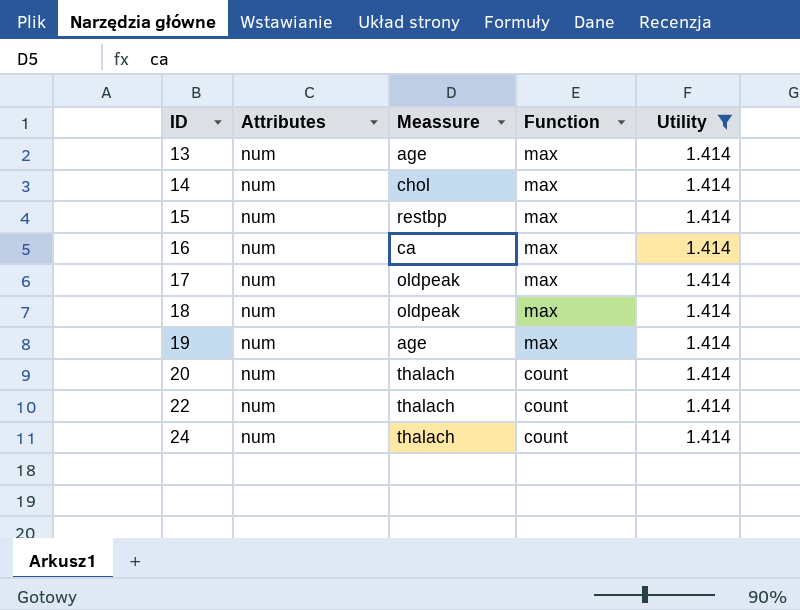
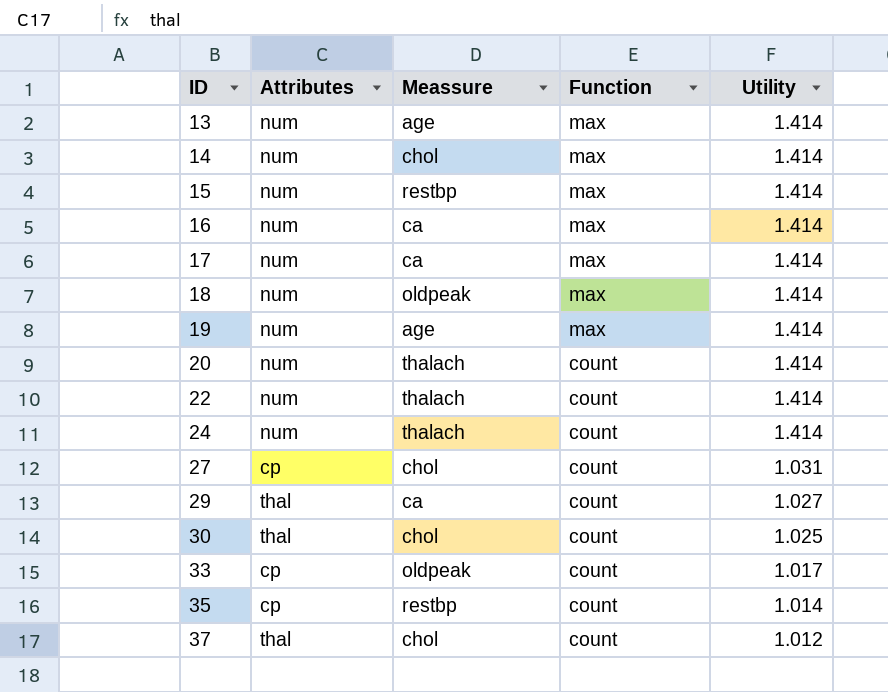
filter: Utility = 1.414 -> none
17 | Meassure: oldpeak -> ca

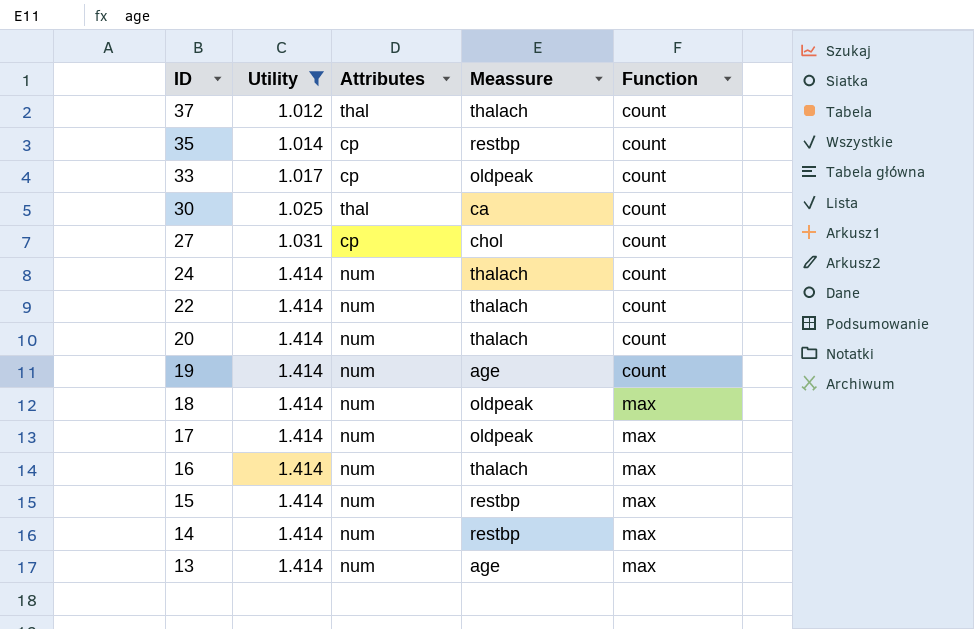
filter: none -> Utility != 1.027
row order: ID ascending -> ID descending
column Utility | position: 5 -> 2
37 | Meassure: chol -> thalach
30 | Meassure: chol -> ca
19 | Function: max -> count
17 | Meassure: ca -> oldpeak
16 | Meassure: ca -> thalach
14 | Meassure: chol -> restbp

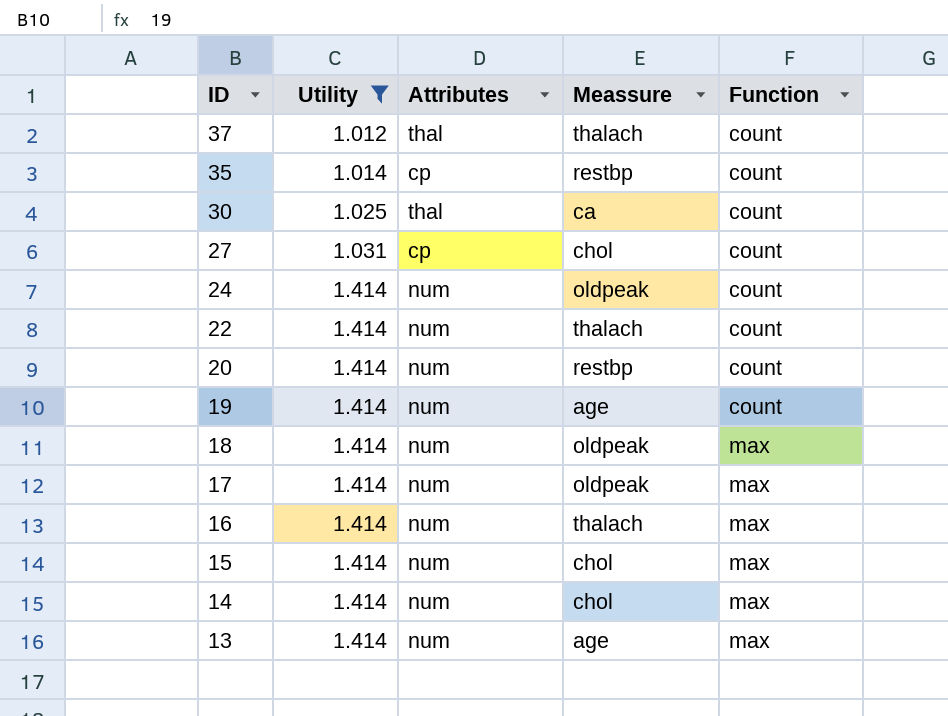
row 33: 1.017 | cp | oldpeak | count -> none
24 | Meassure: thalach -> oldpeak
20 | Meassure: thalach -> restbp
15 | Meassure: restbp -> chol
14 | Meassure: restbp -> chol

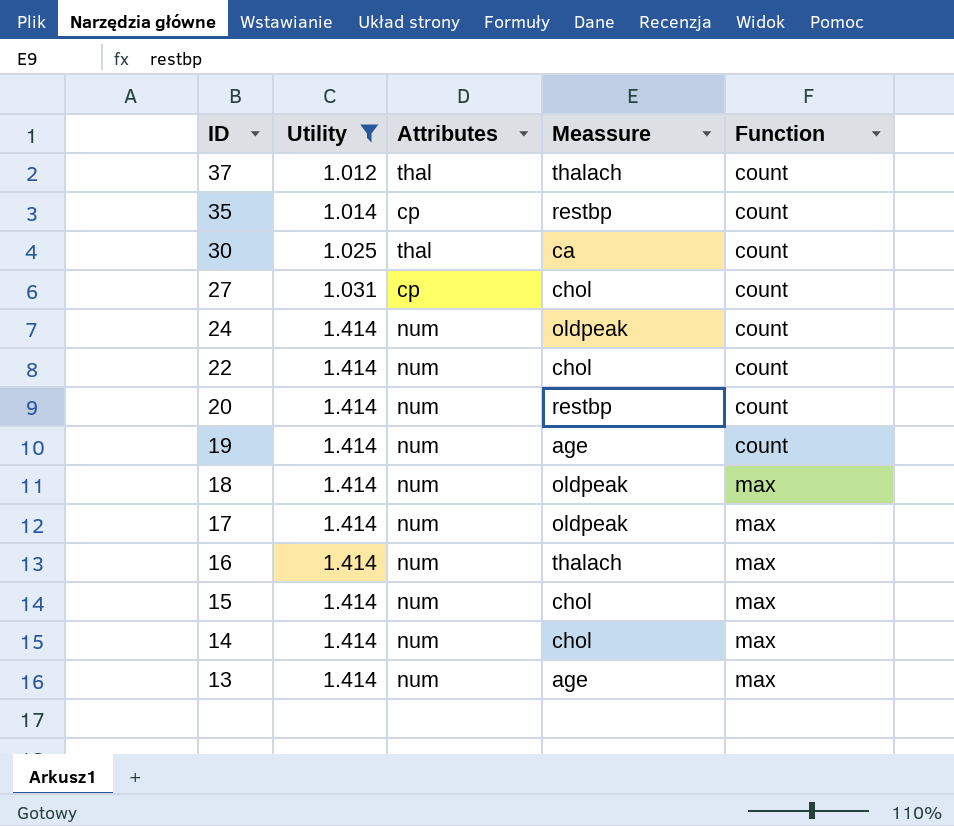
22 | Meassure: thalach -> chol

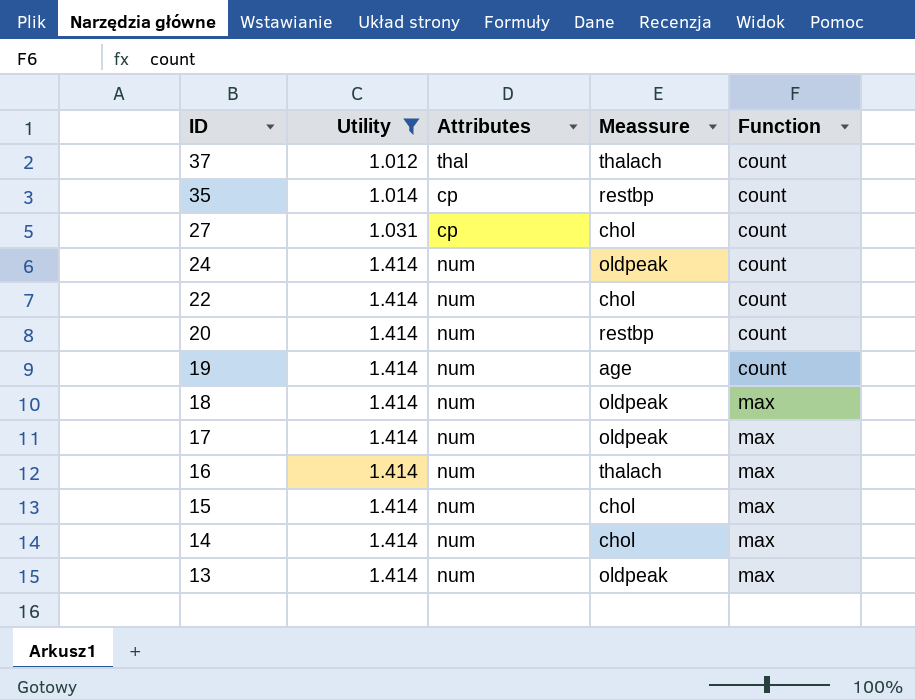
row 30: 1.025 | thal | ca | count -> none
13 | Meassure: age -> oldpeak

